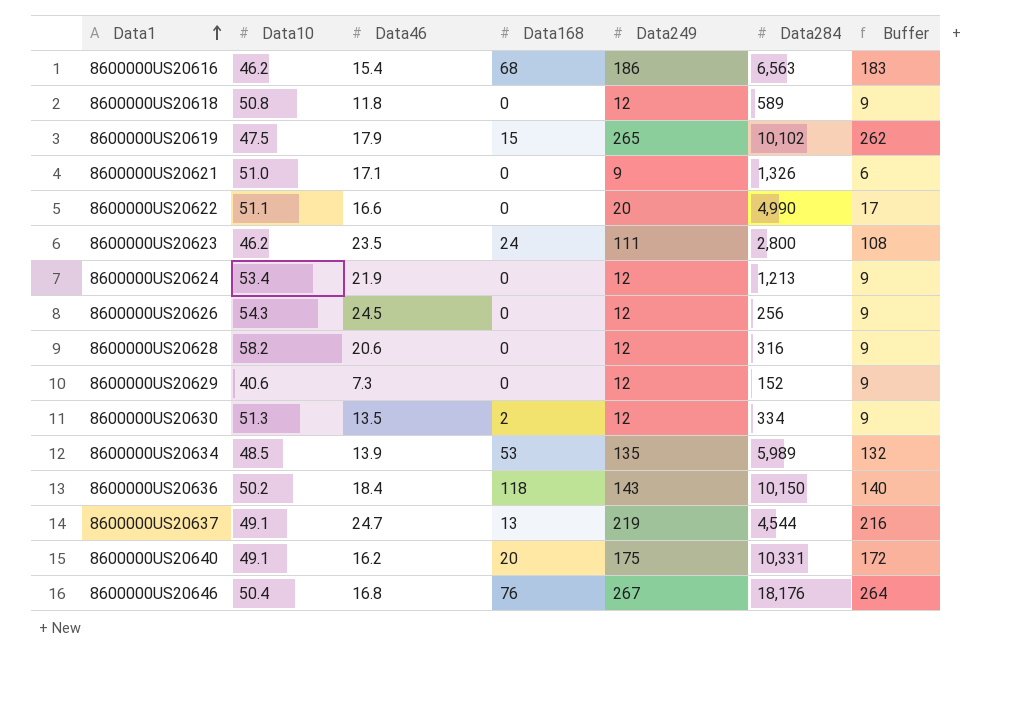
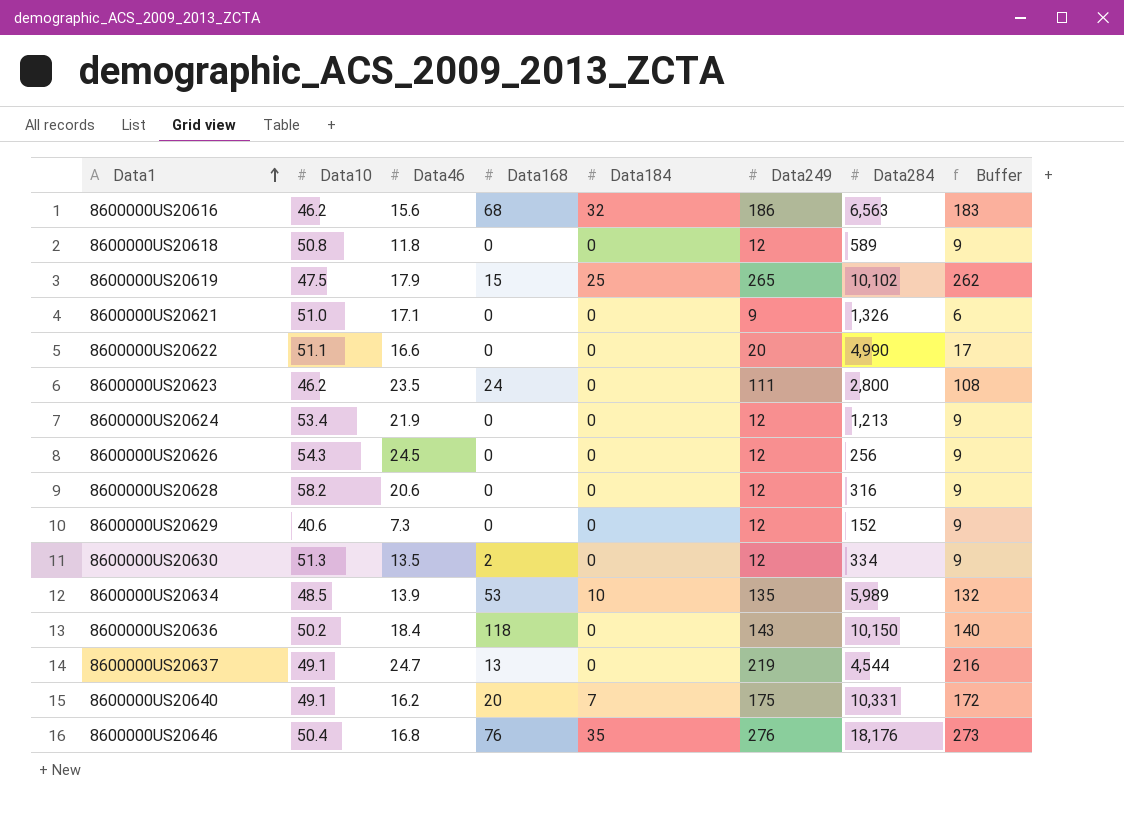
column Data184 | position: none -> 5
8600000US20616 | Data46: 15.4 -> 15.6
8600000US20646 | Data249: 267 -> 276
8600000US20646 | Buffer: 264 -> 273

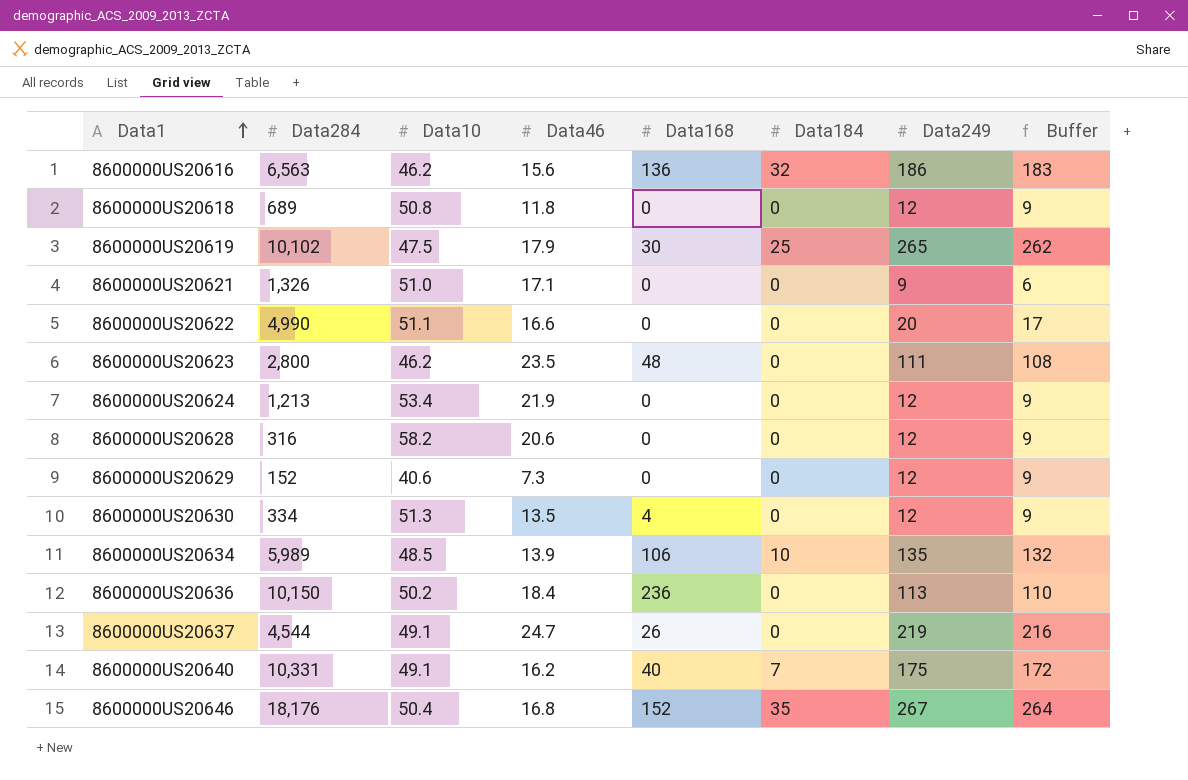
column Data284 | position: 7 -> 2
row 8600000US20626: 54.3 | 24.5 | 0 | 0 | 12 | 256 | 9 -> none
8600000US20616 | Data168: 68 -> 136
8600000US20618 | Data284: 589 -> 689
8600000US20619 | Data168: 15 -> 30
8600000US20623 | Data168: 24 -> 48
8600000US20630 | Data168: 2 -> 4
8600000US20634 | Data168: 53 -> 106
8600000US20636 | Data168: 118 -> 236
8600000US20636 | Data249: 143 -> 113
8600000US20636 | Buffer: 140 -> 110
8600000US20637 | Data168: 13 -> 26
8600000US20640 | Data168: 20 -> 40
8600000US20646 | Data168: 76 -> 152
8600000US20646 | Data249: 276 -> 267
8600000US20646 | Buffer: 273 -> 264

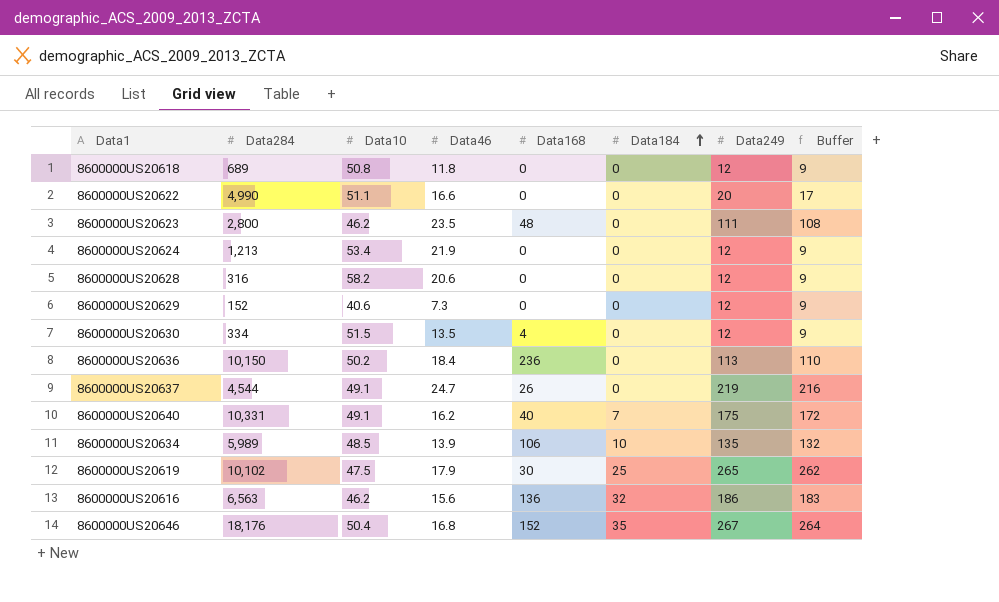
row order: Data1 ascending -> Data184 ascending
row 8600000US20621: 1,326 | 51.0 | 17.1 | 0 | 0 | 9 | 6 -> none
8600000US20630 | Data10: 51.3 -> 51.5

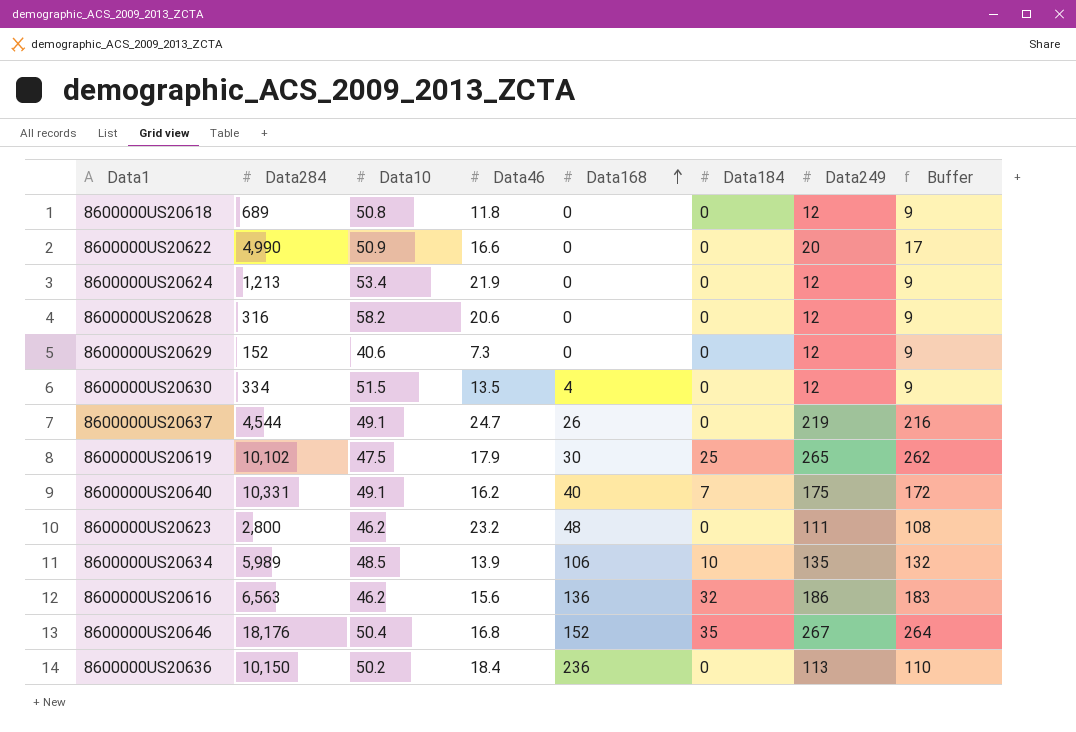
row order: Data184 ascending -> Data168 ascending
8600000US20622 | Data10: 51.1 -> 50.9
8600000US20623 | Data46: 23.5 -> 23.2

